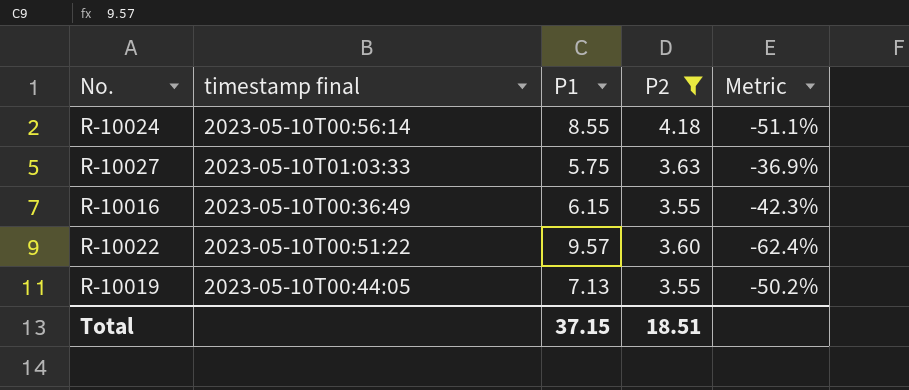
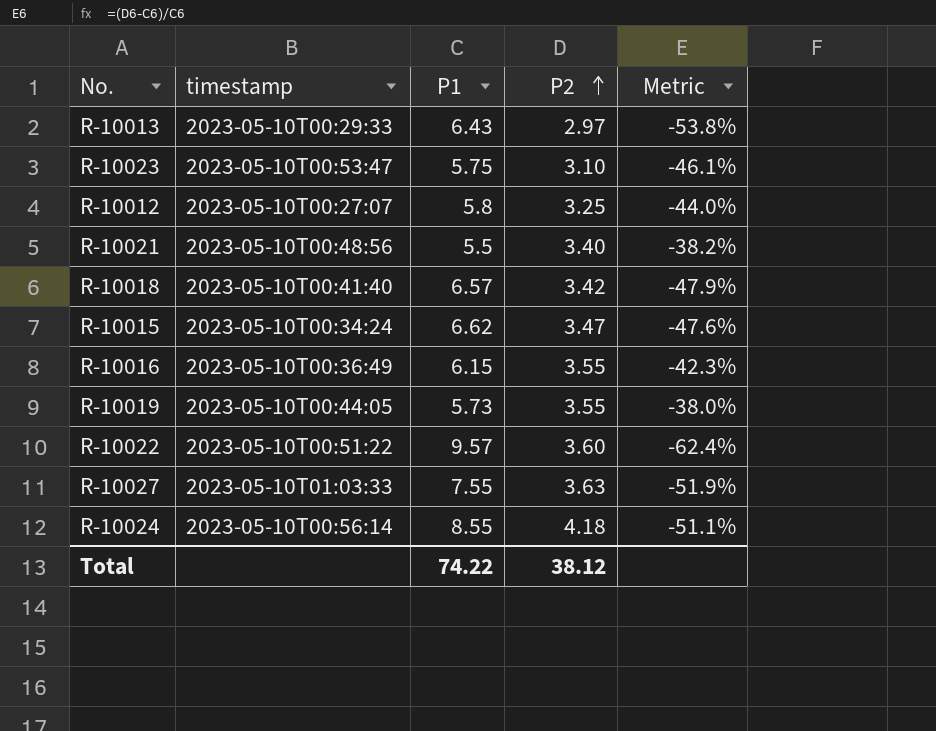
filter: P2 >= 3.55 -> none
row order: none -> P2 ascending
column name: timestamp final -> timestamp
R-10019 | P1: 7.13 -> 5.73
R-10019 | Metric: -50.2% -> -38.0%
R-10027 | P1: 5.75 -> 7.55
R-10027 | Metric: -36.9% -> -51.9%
Total | P1: 37.15 -> 74.22
Total | P2: 18.51 -> 38.12

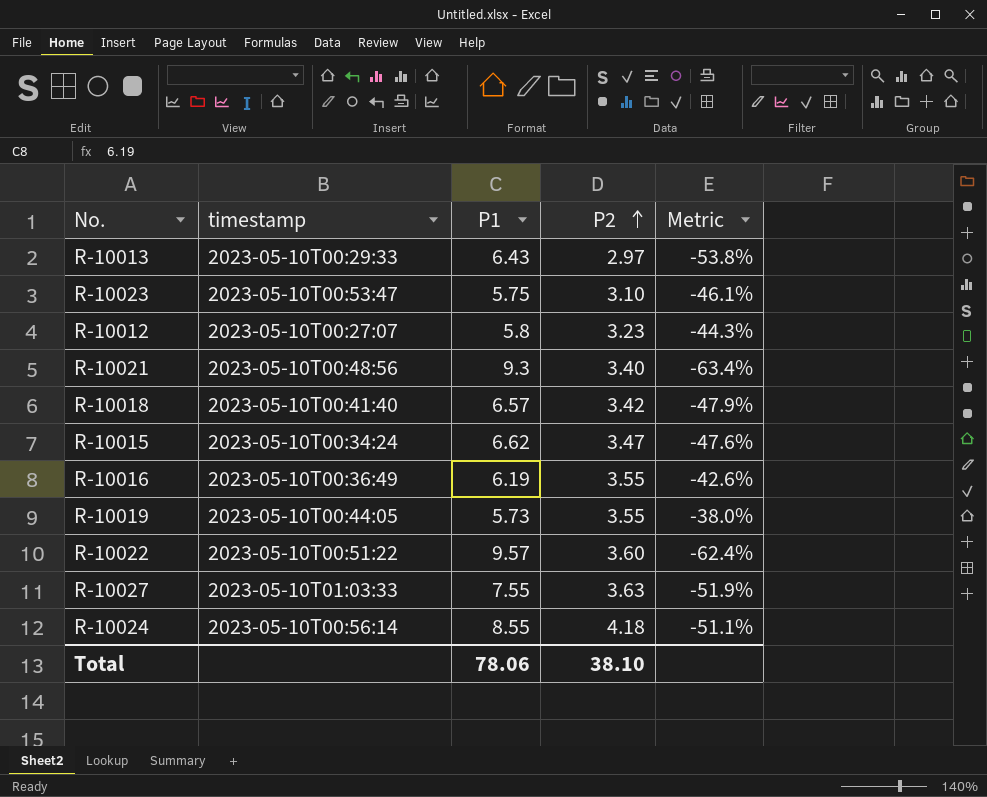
R-10012 | P2: 3.25 -> 3.23
R-10012 | Metric: -44.0% -> -44.3%
R-10021 | P1: 5.5 -> 9.3
R-10021 | Metric: -38.2% -> -63.4%
R-10016 | P1: 6.15 -> 6.19
R-10016 | Metric: -42.3% -> -42.6%
Total | P1: 74.22 -> 78.06
Total | P2: 38.12 -> 38.10

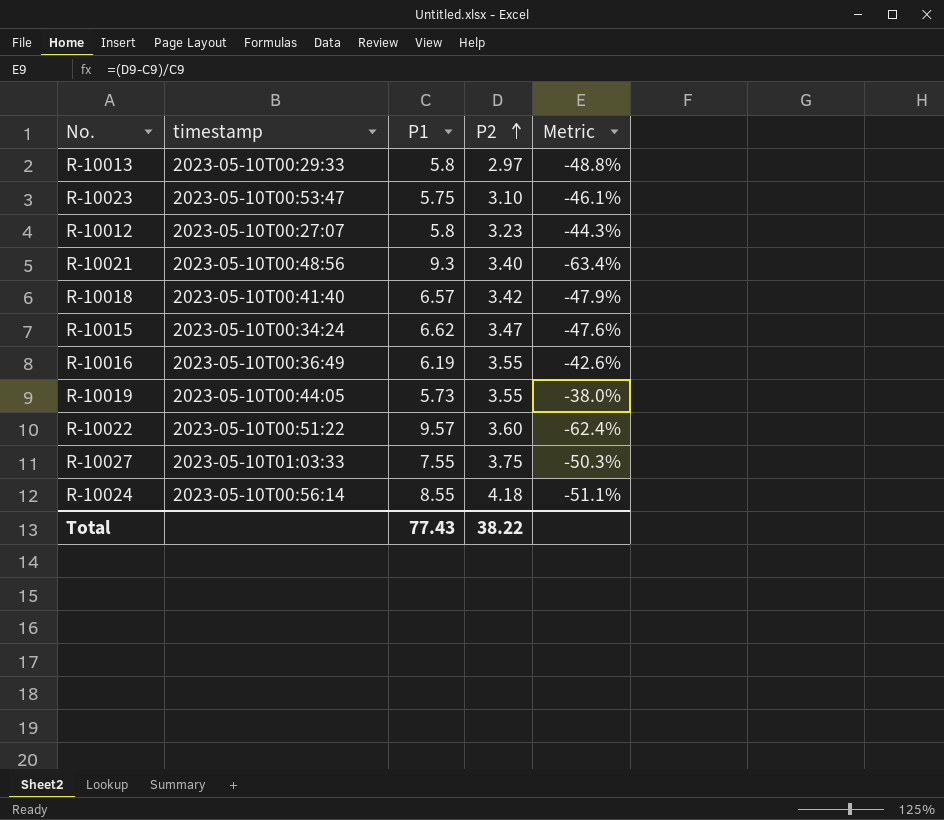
R-10013 | P1: 6.43 -> 5.8
R-10013 | Metric: -53.8% -> -48.8%
R-10027 | P2: 3.63 -> 3.75
R-10027 | Metric: -51.9% -> -50.3%
Total | P1: 78.06 -> 77.43
Total | P2: 38.10 -> 38.22

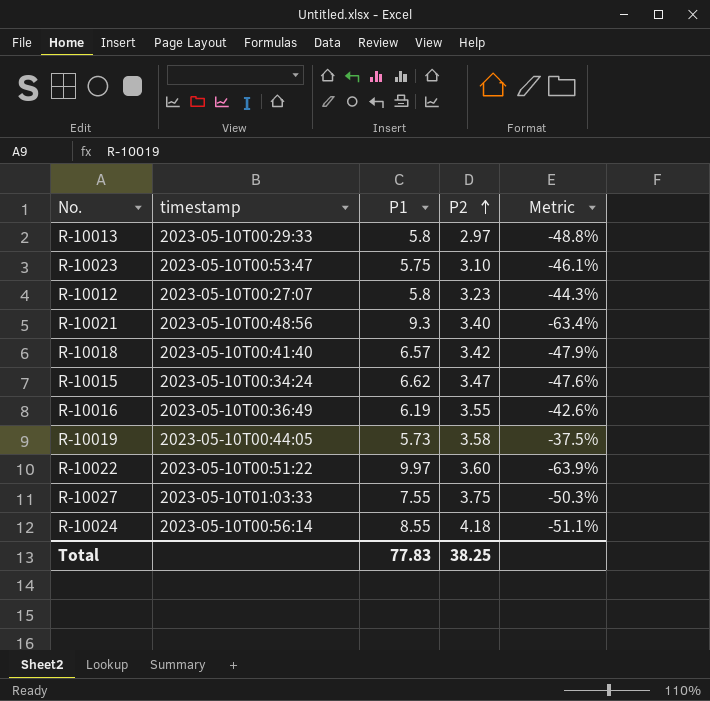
R-10019 | P2: 3.55 -> 3.58
R-10019 | Metric: -38.0% -> -37.5%
R-10022 | P1: 9.57 -> 9.97
R-10022 | Metric: -62.4% -> -63.9%
Total | P1: 77.43 -> 77.83
Total | P2: 38.22 -> 38.25

